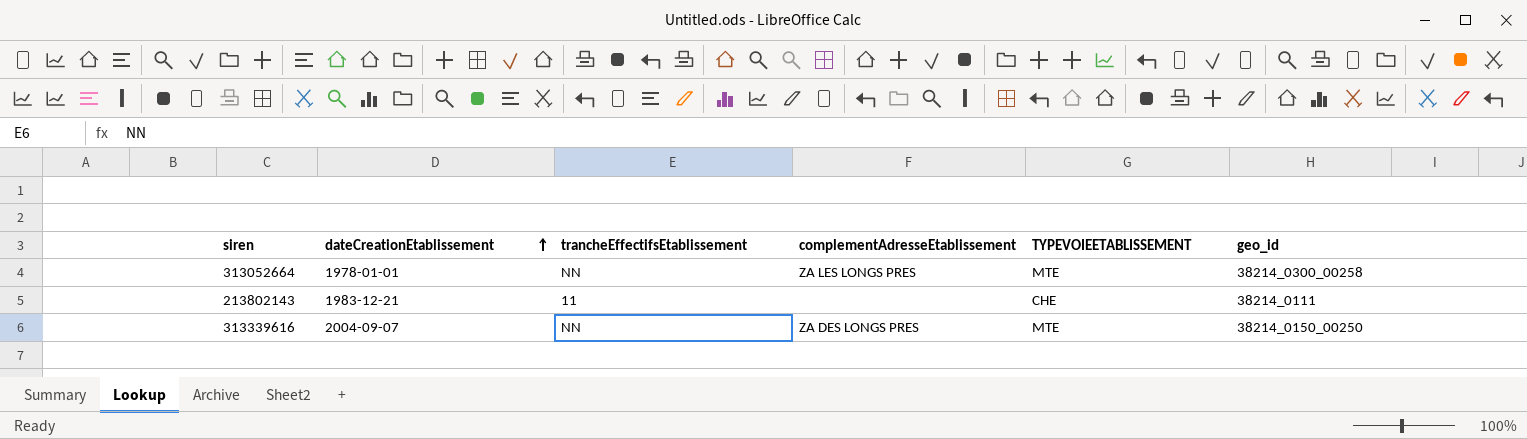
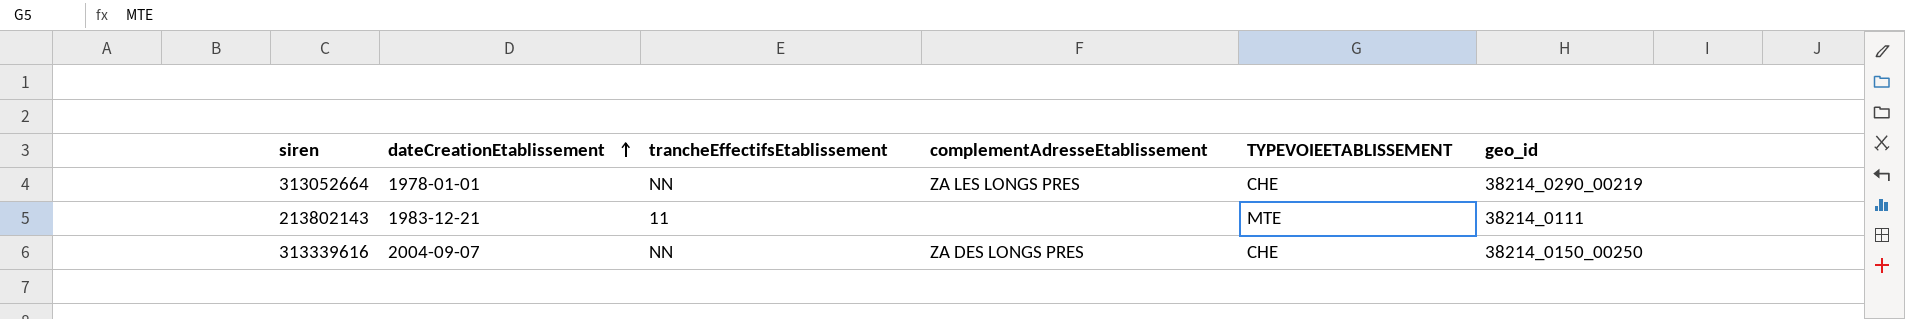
313052664 | TYPEVOIEETABLISSEMENT: MTE -> CHE
313052664 | geo_id: 38214_0300_00258 -> 38214_0290_00219
213802143 | TYPEVOIEETABLISSEMENT: CHE -> MTE
313339616 | TYPEVOIEETABLISSEMENT: MTE -> CHE

